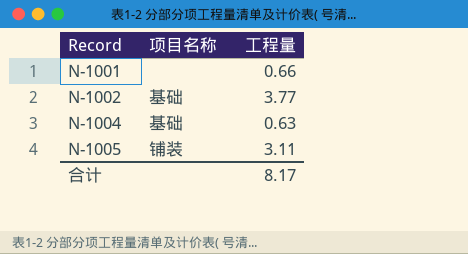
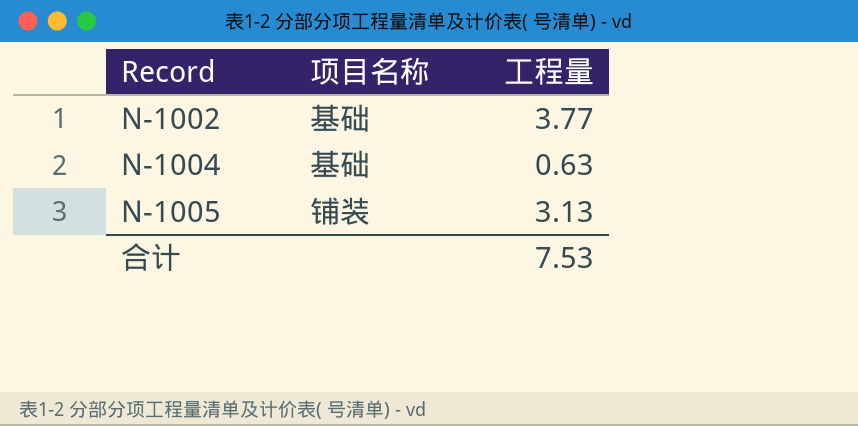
row N-1001: none | 0.66 -> none
N-1005 | 工程量: 3.11 -> 3.13
合计 | 工程量: 8.17 -> 7.53

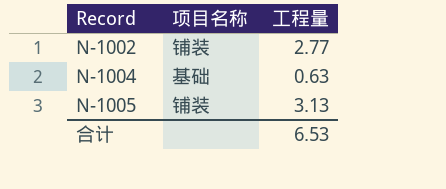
N-1002 | 项目名称: 基础 -> 铺装
N-1002 | 工程量: 3.77 -> 2.77
合计 | 工程量: 7.53 -> 6.53

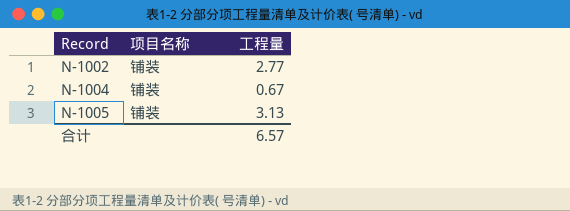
N-1004 | 项目名称: 基础 -> 铺装
N-1004 | 工程量: 0.63 -> 0.67
合计 | 工程量: 6.53 -> 6.57

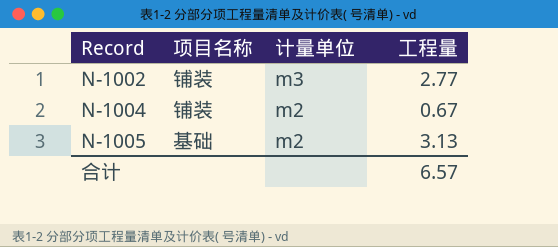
column 计量单位 | position: none -> 3
N-1005 | 项目名称: 铺装 -> 基础

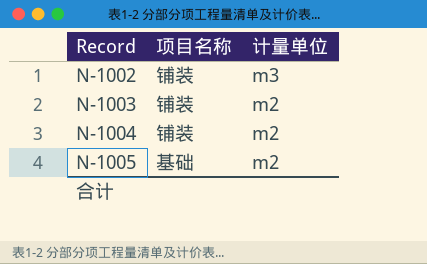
column 工程量 | position: 4 -> none
row N-1003: none -> 铺装 | m2

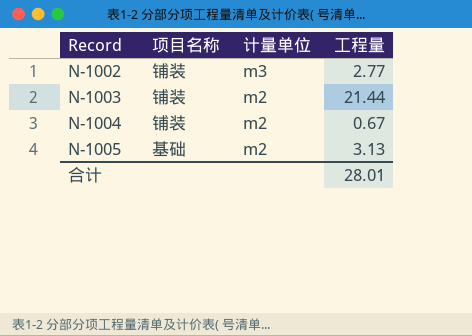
column 工程量 | position: none -> 4

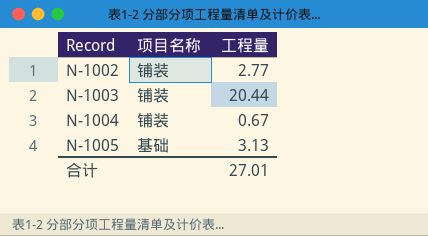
column 计量单位 | position: 3 -> none
N-1003 | 工程量: 21.44 -> 20.44
合计 | 工程量: 28.01 -> 27.01

